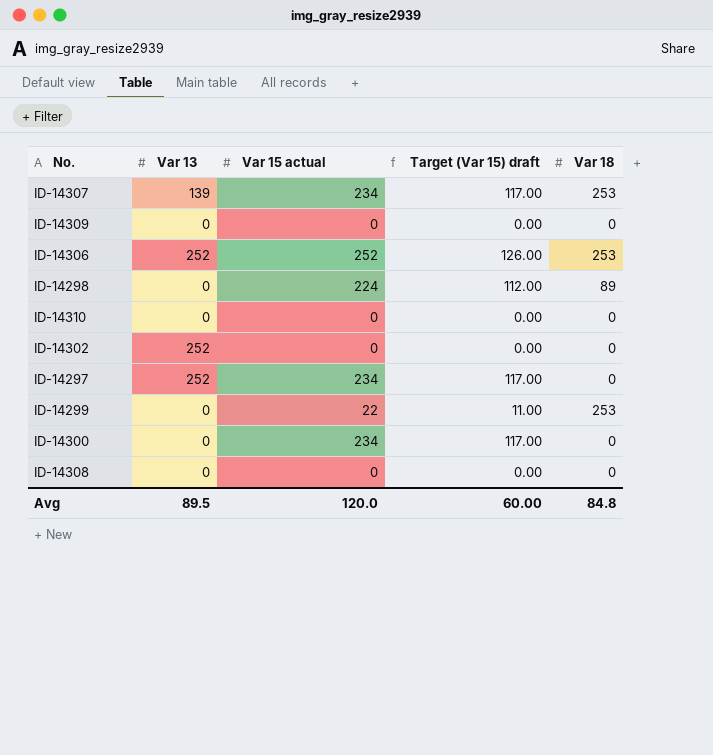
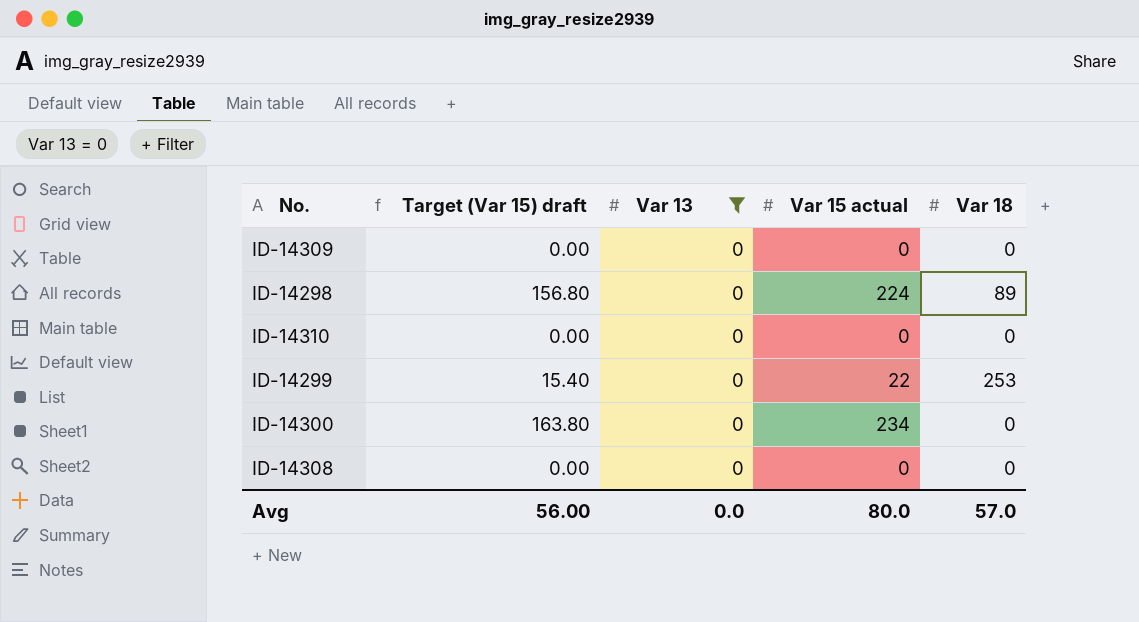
filter: none -> Var 13 = 0
column Target (Var 15) draft | formula: [Var 15 actual] * 0.5 -> [Var 15 actual] * 0.7
column Target (Var 15) draft | position: 4 -> 2
Avg | Target (Var 15) draft: 60.00 -> 56.00
Avg | Var 13: 89.5 -> 0.0
Avg | Var 15 actual: 120.0 -> 80.0
Avg | Var 18: 84.8 -> 57.0

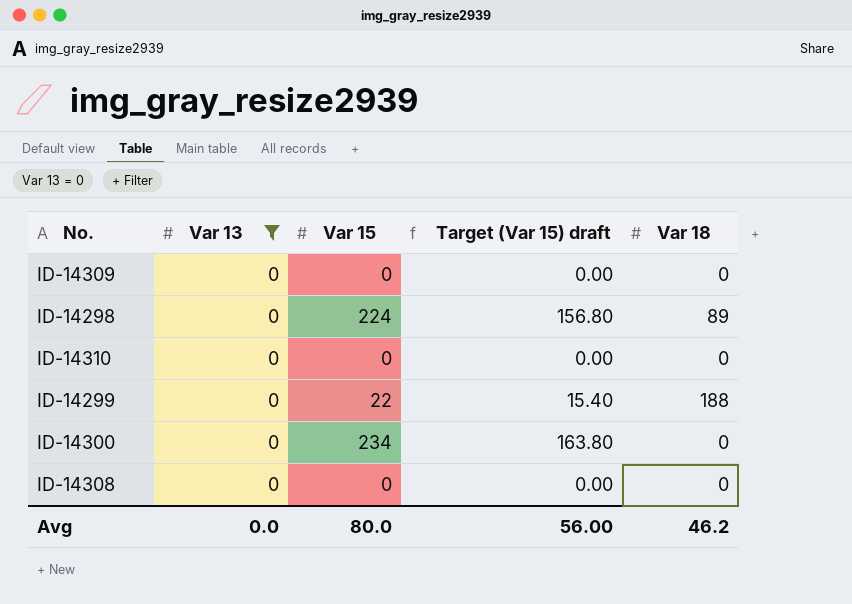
column name: Var 15 actual -> Var 15
column Target (Var 15) draft | position: 2 -> 4
ID-14299 | Var 18: 253 -> 188
Avg | Var 18: 57.0 -> 46.2

